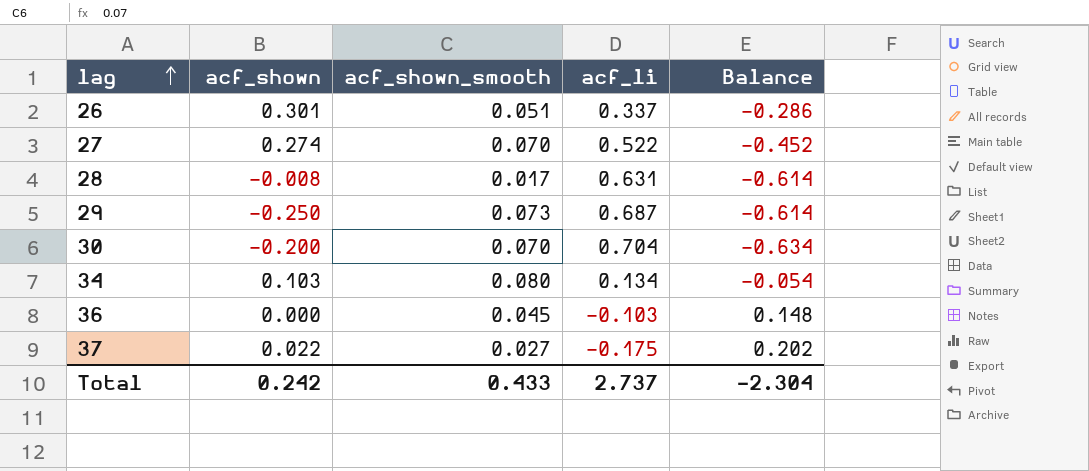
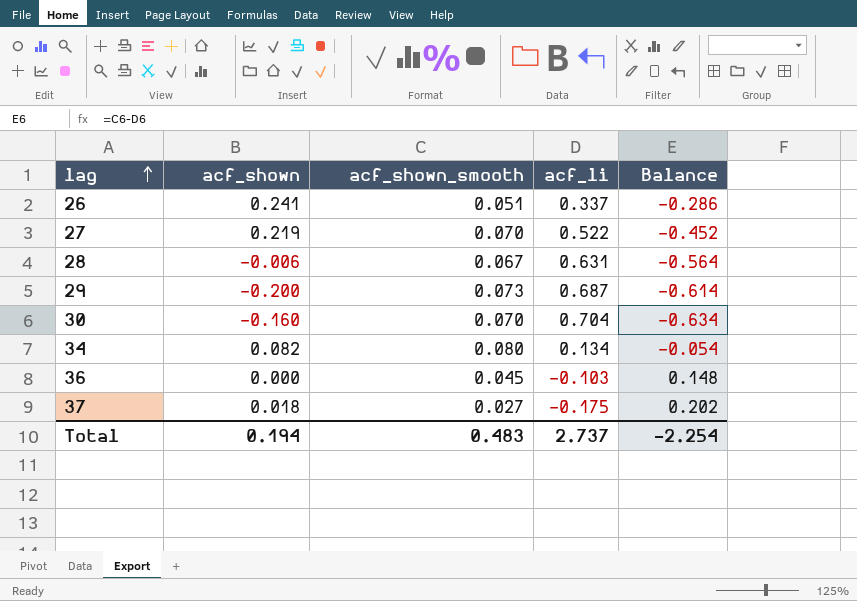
26 | acf_shown: 0.301 -> 0.241
27 | acf_shown: 0.274 -> 0.219
28 | acf_shown: -0.008 -> -0.006
28 | acf_shown_smooth: 0.017 -> 0.067
28 | Balance: -0.614 -> -0.564
29 | acf_shown: -0.250 -> -0.200
30 | acf_shown: -0.200 -> -0.160
34 | acf_shown: 0.103 -> 0.082
37 | acf_shown: 0.022 -> 0.018
Total | acf_shown: 0.242 -> 0.194
Total | acf_shown_smooth: 0.433 -> 0.483
Total | Balance: -2.304 -> -2.254

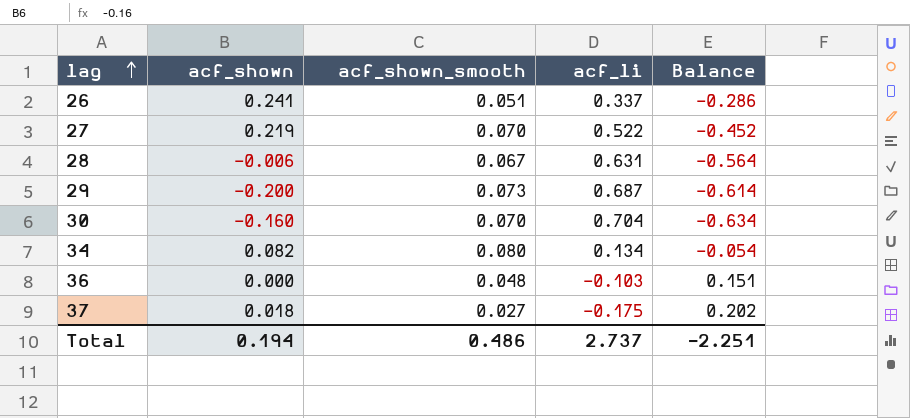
36 | acf_shown_smooth: 0.045 -> 0.048
36 | Balance: 0.148 -> 0.151
Total | acf_shown_smooth: 0.483 -> 0.486
Total | Balance: -2.254 -> -2.251

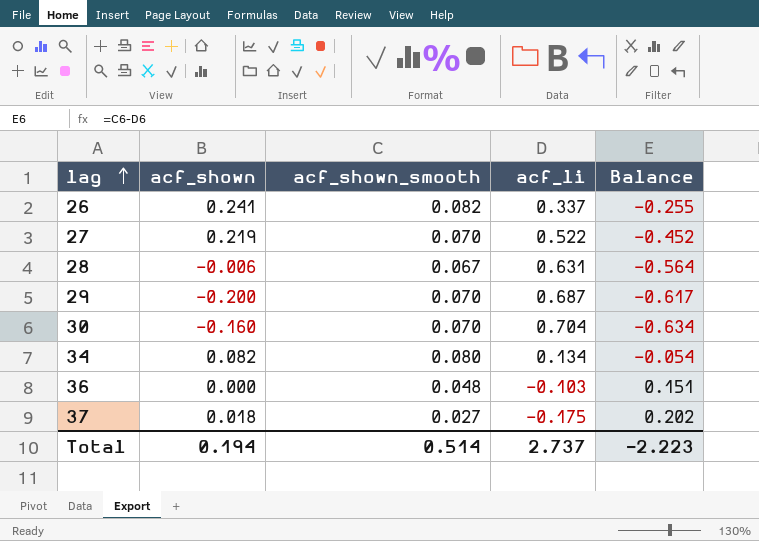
26 | acf_shown_smooth: 0.051 -> 0.082
26 | Balance: -0.286 -> -0.255
29 | acf_shown_smooth: 0.073 -> 0.070
29 | Balance: -0.614 -> -0.617
Total | acf_shown_smooth: 0.486 -> 0.514
Total | Balance: -2.251 -> -2.223

